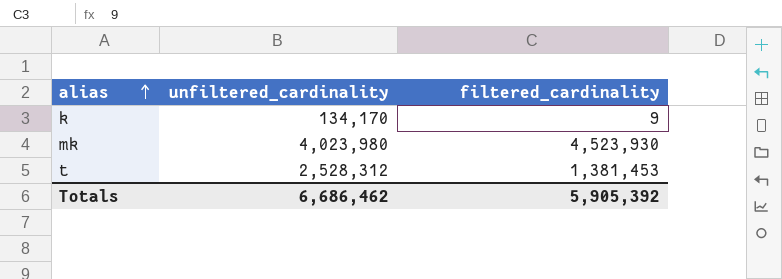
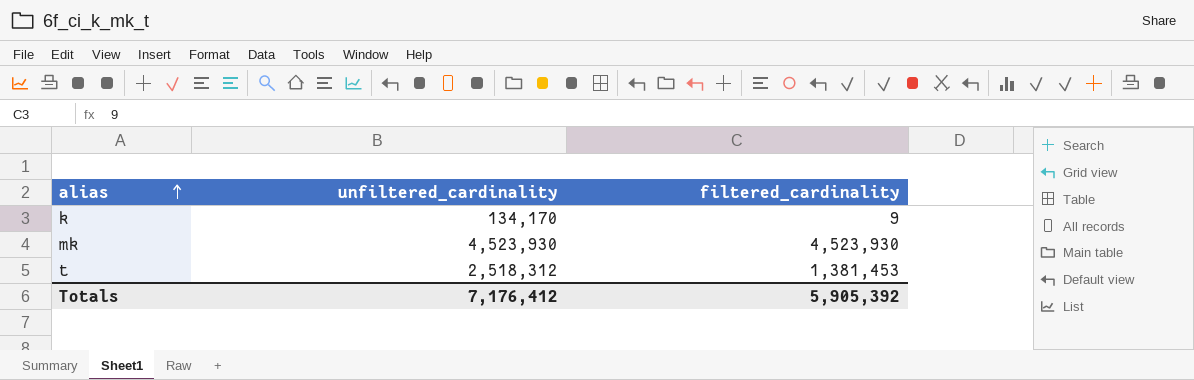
mk | unfiltered_cardinality: 4,023,980 -> 4,523,930
t | unfiltered_cardinality: 2,528,312 -> 2,518,312
Totals | unfiltered_cardinality: 6,686,462 -> 7,176,412

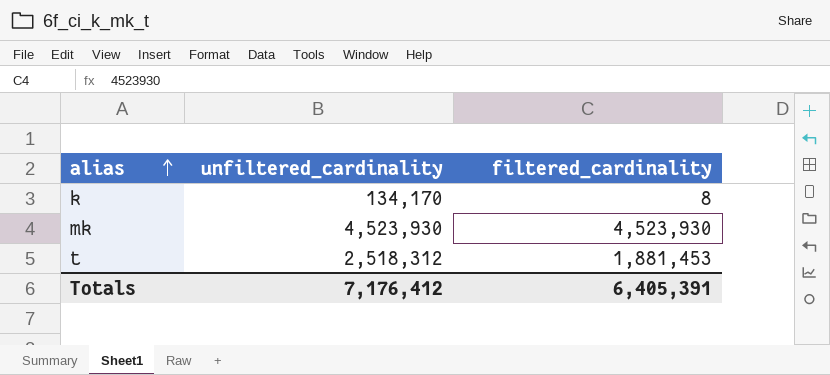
k | filtered_cardinality: 9 -> 8
t | filtered_cardinality: 1,381,453 -> 1,881,453
Totals | filtered_cardinality: 5,905,392 -> 6,405,391

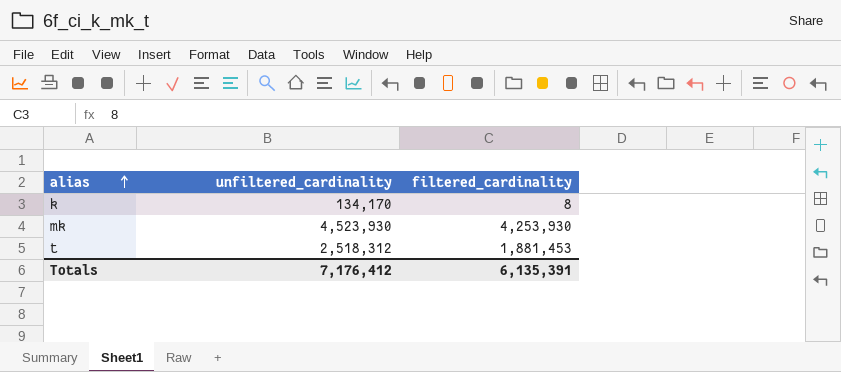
mk | filtered_cardinality: 4,523,930 -> 4,253,930
Totals | filtered_cardinality: 6,405,391 -> 6,135,391

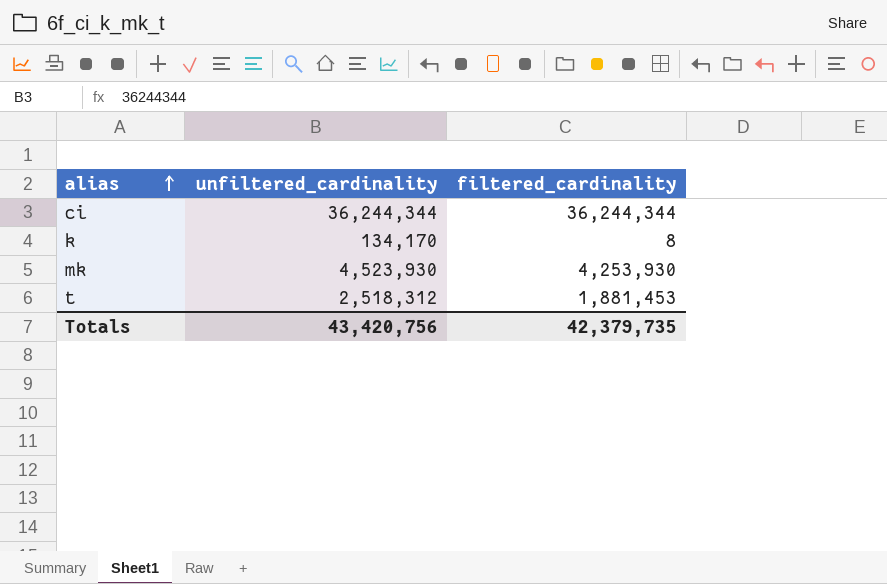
row ci: none -> 36,244,344 | 36,244,344
Totals | unfiltered_cardinality: 7,176,412 -> 43,420,756
Totals | filtered_cardinality: 6,135,391 -> 42,379,735

